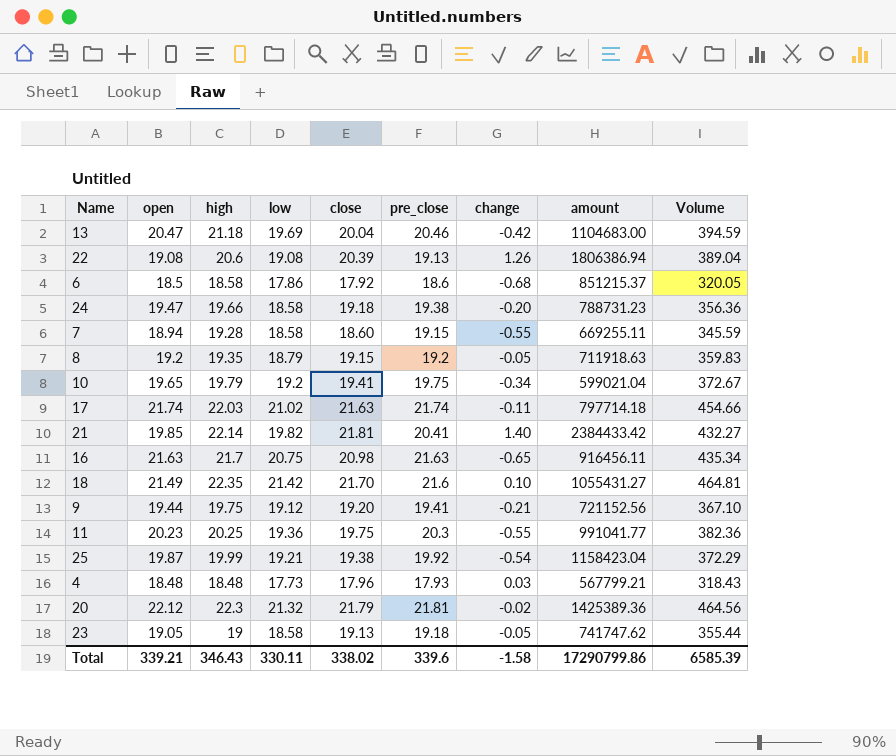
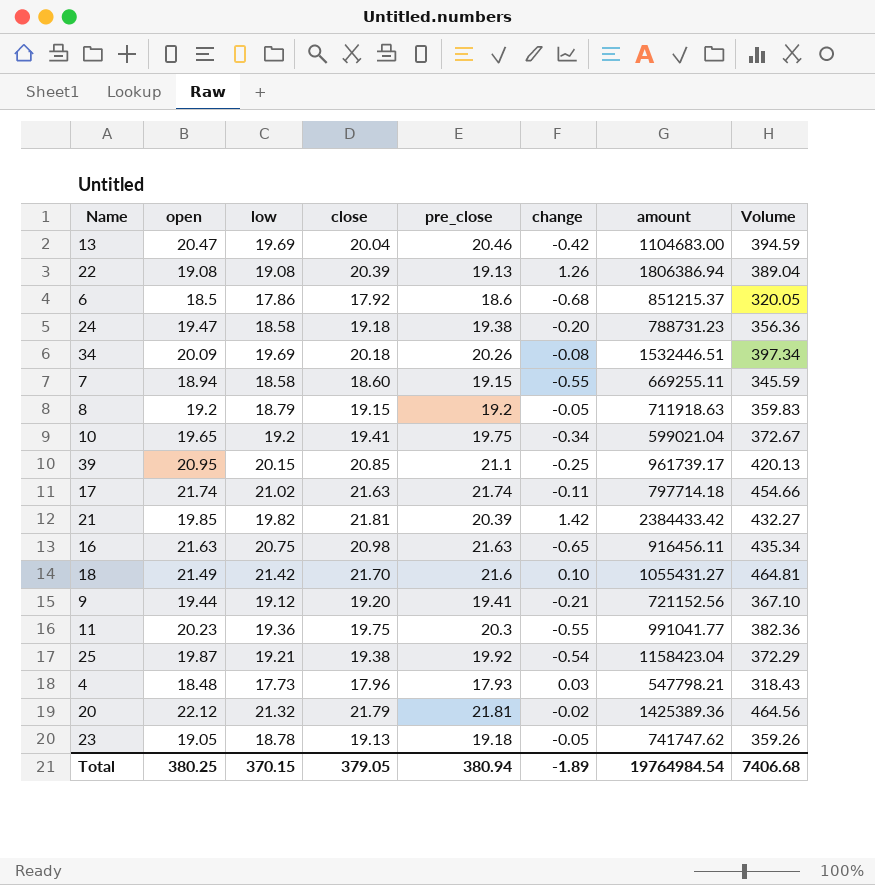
column high | position: 3 -> none
row 34: none -> 20.09 | 19.69 | 20.18 | 20.26 | -0.08 | 1532446.51 | 397.34
row 39: none -> 20.95 | 20.15 | 20.85 | 21.1 | -0.25 | 961739.17 | 420.13
21 | pre_close: 20.41 -> 20.39
21 | change: 1.40 -> 1.42
4 | amount: 567799.21 -> 547798.21
23 | low: 18.58 -> 18.78
23 | Volume: 355.44 -> 359.26
Total | open: 339.21 -> 380.25
Total | low: 330.11 -> 370.15
Total | close: 338.02 -> 379.05
Total | pre_close: 339.6 -> 380.94
Total | change: -1.58 -> -1.89
Total | amount: 17290799.86 -> 19764984.54
Total | Volume: 6585.39 -> 7406.68

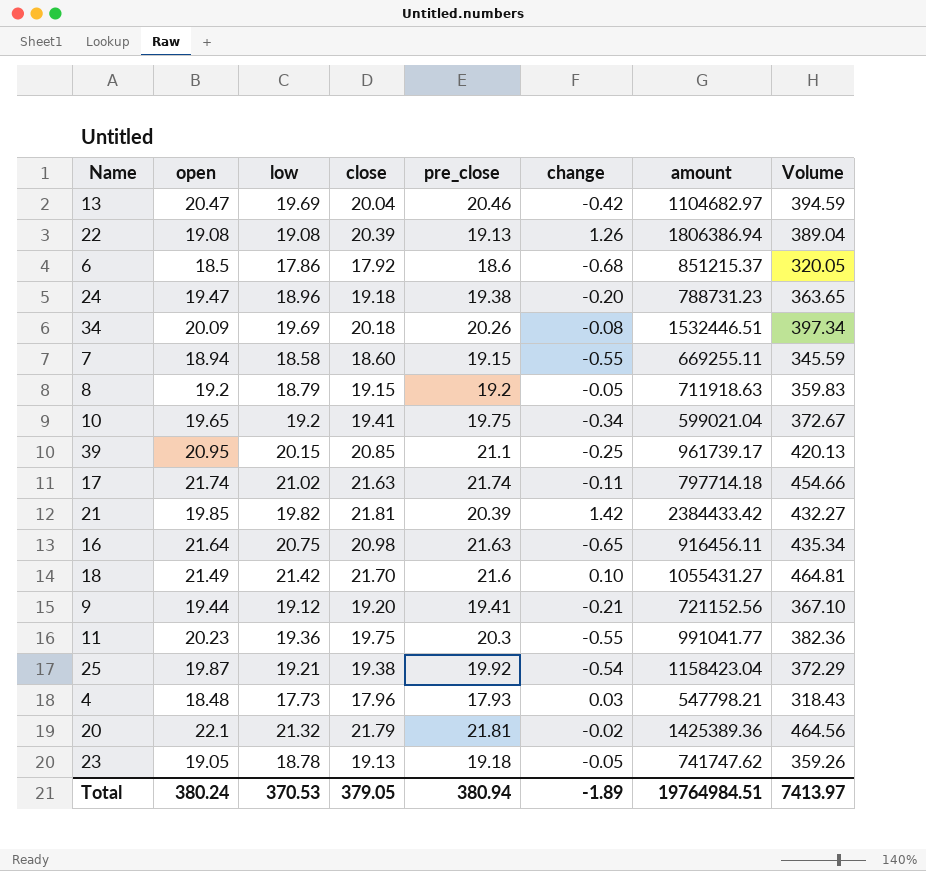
13 | amount: 1104683.00 -> 1104682.97
24 | low: 18.58 -> 18.96
24 | Volume: 356.36 -> 363.65
16 | open: 21.63 -> 21.64
20 | open: 22.12 -> 22.1
Total | open: 380.25 -> 380.24
Total | low: 370.15 -> 370.53
Total | amount: 19764984.54 -> 19764984.51
Total | Volume: 7406.68 -> 7413.97

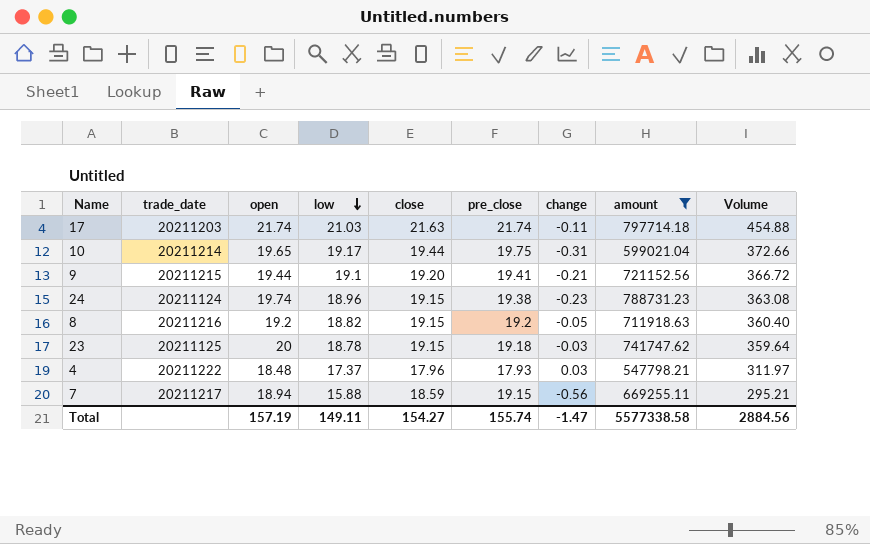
filter: none -> amount <= 797714.18
row order: none -> low descending
column trade_date | position: none -> 2
17 | low: 21.02 -> 21.03
17 | Volume: 454.66 -> 454.88
10 | low: 19.2 -> 19.17
10 | close: 19.41 -> 19.44
10 | change: -0.34 -> -0.31
10 | Volume: 372.67 -> 372.66
9 | low: 19.12 -> 19.1
9 | Volume: 367.10 -> 366.72
24 | open: 19.47 -> 19.74
24 | close: 19.18 -> 19.15
24 | change: -0.20 -> -0.23
24 | Volume: 363.65 -> 363.08
8 | low: 18.79 -> 18.82
8 | Volume: 359.83 -> 360.40
23 | open: 19.05 -> 20
23 | close: 19.13 -> 19.15
23 | change: -0.05 -> -0.03
23 | Volume: 359.26 -> 359.64
4 | low: 17.73 -> 17.37
4 | Volume: 318.43 -> 311.97
7 | low: 18.58 -> 15.88
7 | close: 18.60 -> 18.59
7 | change: -0.55 -> -0.56
7 | Volume: 345.59 -> 295.21
Total | open: 380.24 -> 157.19
Total | low: 370.53 -> 149.11
Total | close: 379.05 -> 154.27
Total | pre_close: 380.94 -> 155.74
Total | change: -1.89 -> -1.47
Total | amount: 19764984.51 -> 5577338.58
Total | Volume: 7413.97 -> 2884.56

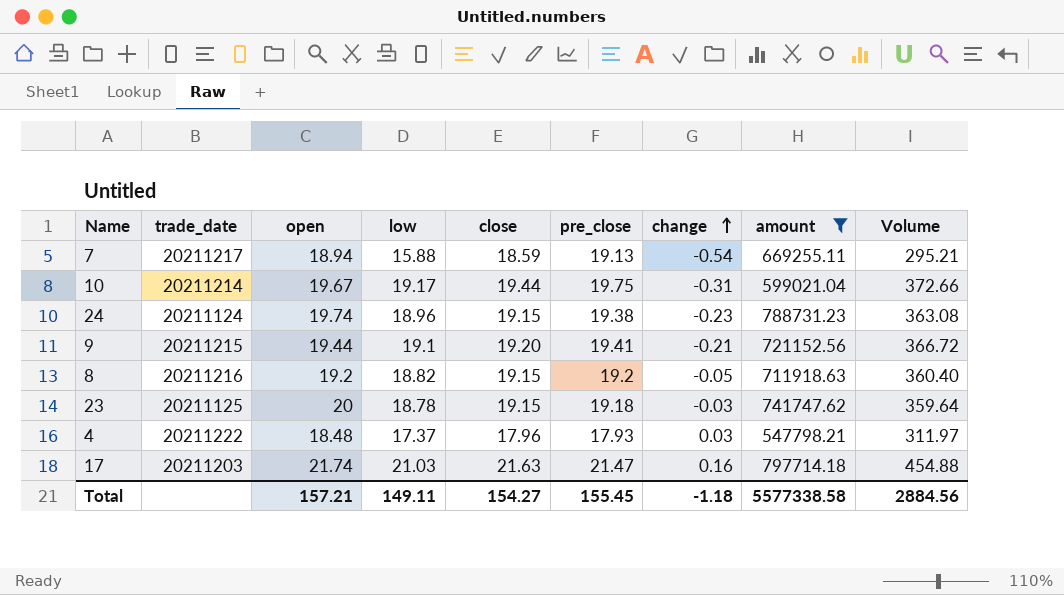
row order: low descending -> change ascending
7 | pre_close: 19.15 -> 19.13
7 | change: -0.56 -> -0.54
10 | open: 19.65 -> 19.67
17 | pre_close: 21.74 -> 21.47
17 | change: -0.11 -> 0.16
Total | open: 157.19 -> 157.21
Total | pre_close: 155.74 -> 155.45
Total | change: -1.47 -> -1.18

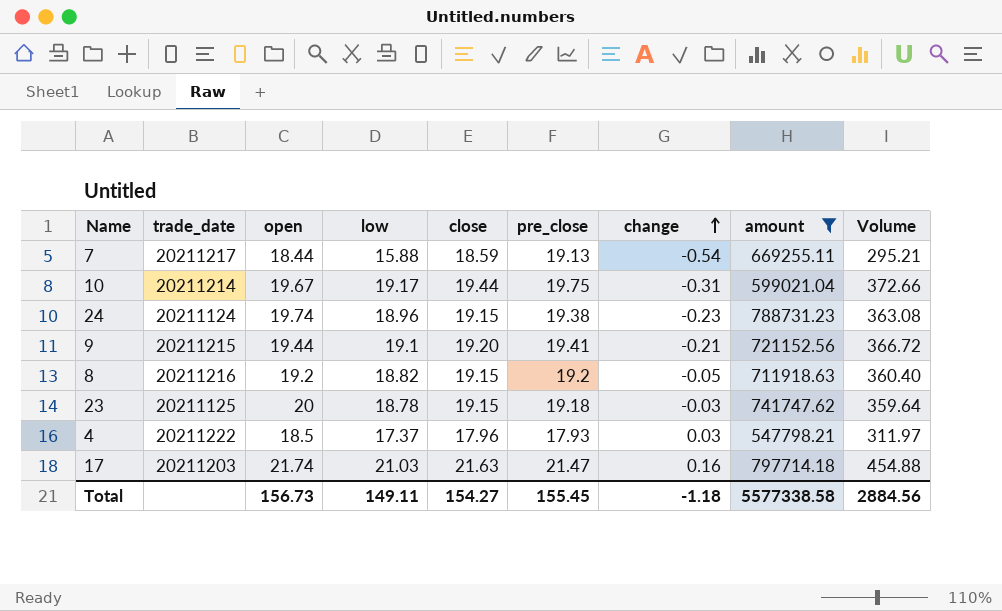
7 | open: 18.94 -> 18.44
4 | open: 18.48 -> 18.5
Total | open: 157.21 -> 156.73

